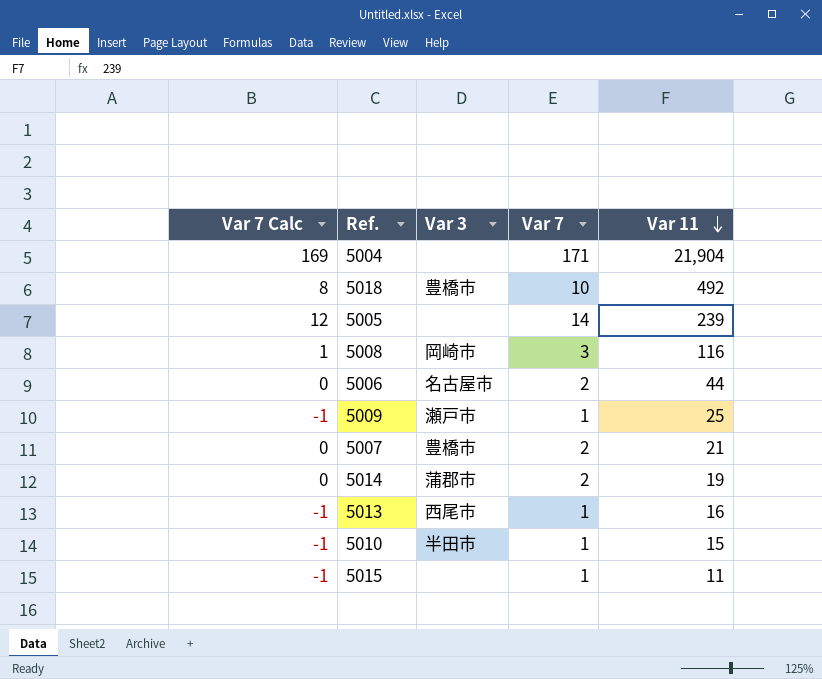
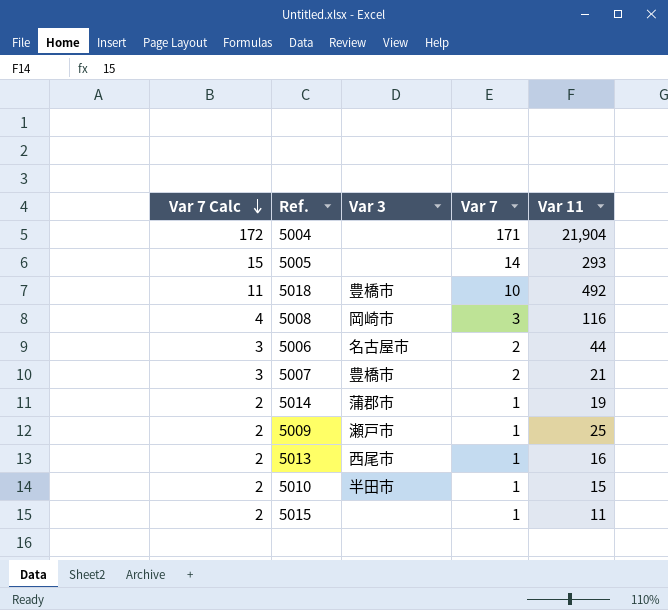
row order: Var 11 descending -> Var 7 Calc descending
column Var 7 Calc | formula: [Var 7] - 2 -> [Var 7] + 1
5005 | Var 11: 239 -> 293
5014 | Var 7: 2 -> 1

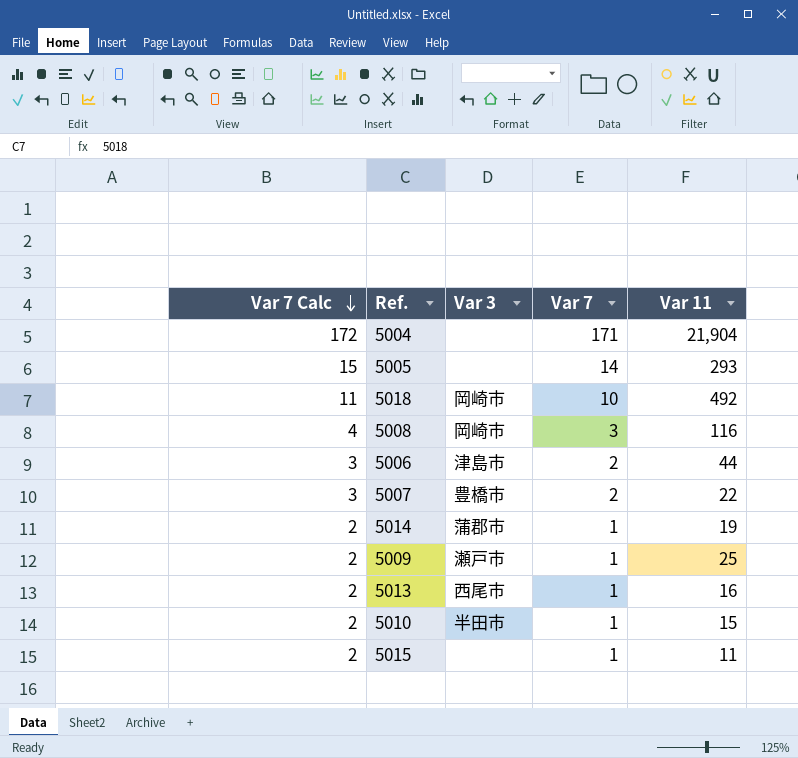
5018 | Var 3: 豊橋市 -> 岡崎市
5006 | Var 3: 名古屋市 -> 津島市
5007 | Var 11: 21 -> 22

